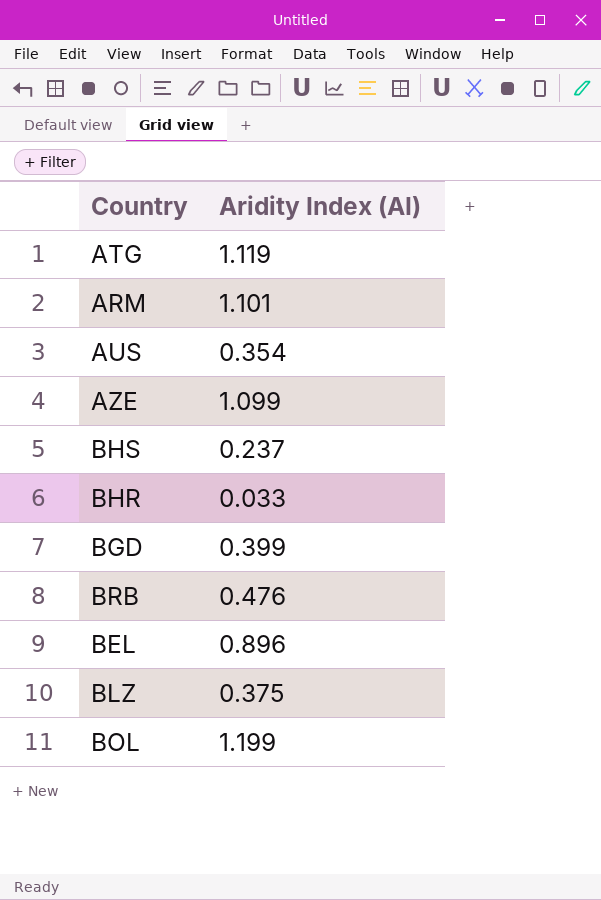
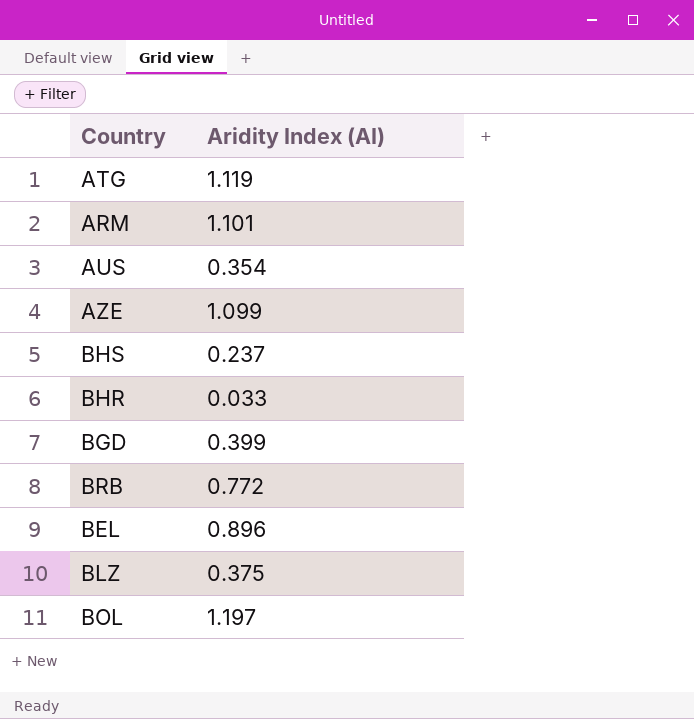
BRB | Aridity Index (AI): 0.476 -> 0.772
BOL | Aridity Index (AI): 1.199 -> 1.197

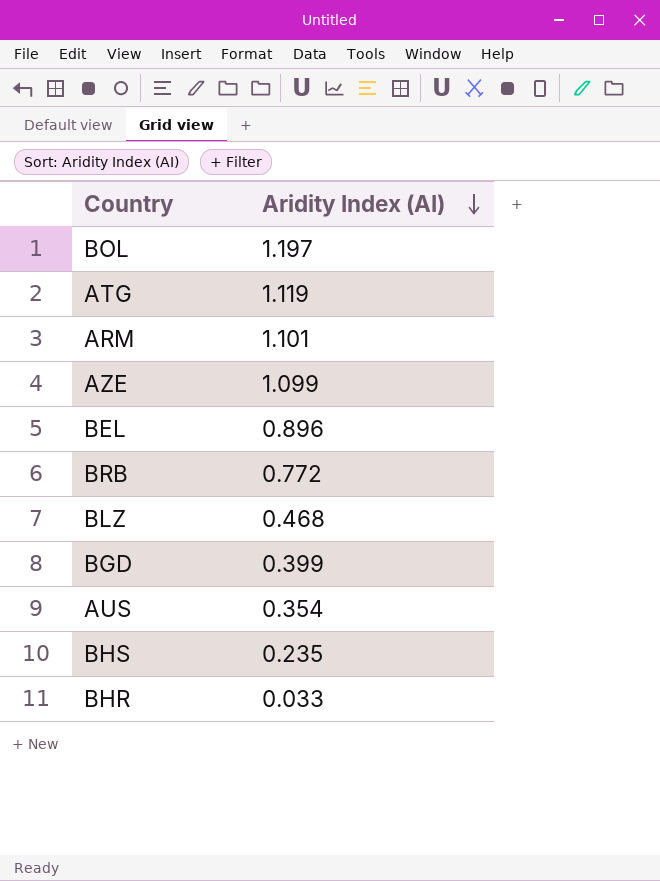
row order: none -> Aridity Index (AI) descending
BLZ | Aridity Index (AI): 0.375 -> 0.468
BHS | Aridity Index (AI): 0.237 -> 0.235

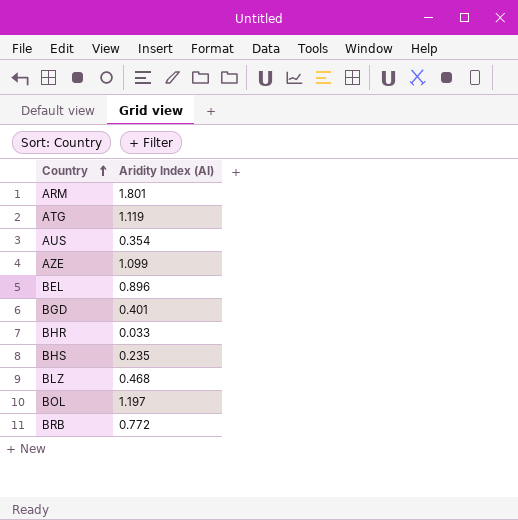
row order: Aridity Index (AI) descending -> Country ascending
ARM | Aridity Index (AI): 1.101 -> 1.801
BGD | Aridity Index (AI): 0.399 -> 0.401

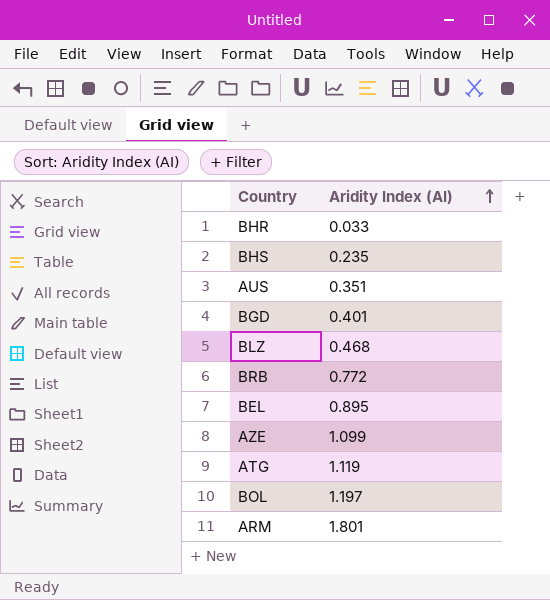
row order: Country ascending -> Aridity Index (AI) ascending
AUS | Aridity Index (AI): 0.354 -> 0.351
BEL | Aridity Index (AI): 0.896 -> 0.895

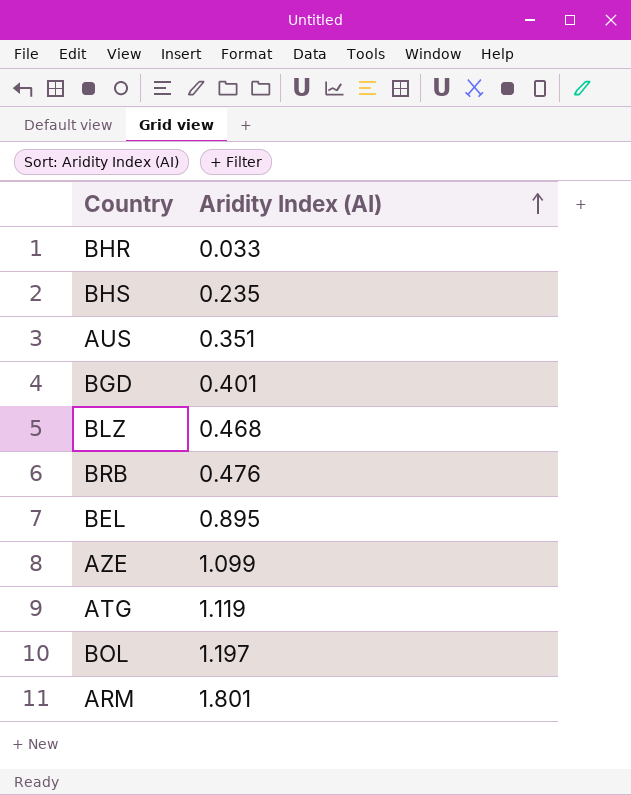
BRB | Aridity Index (AI): 0.772 -> 0.476

